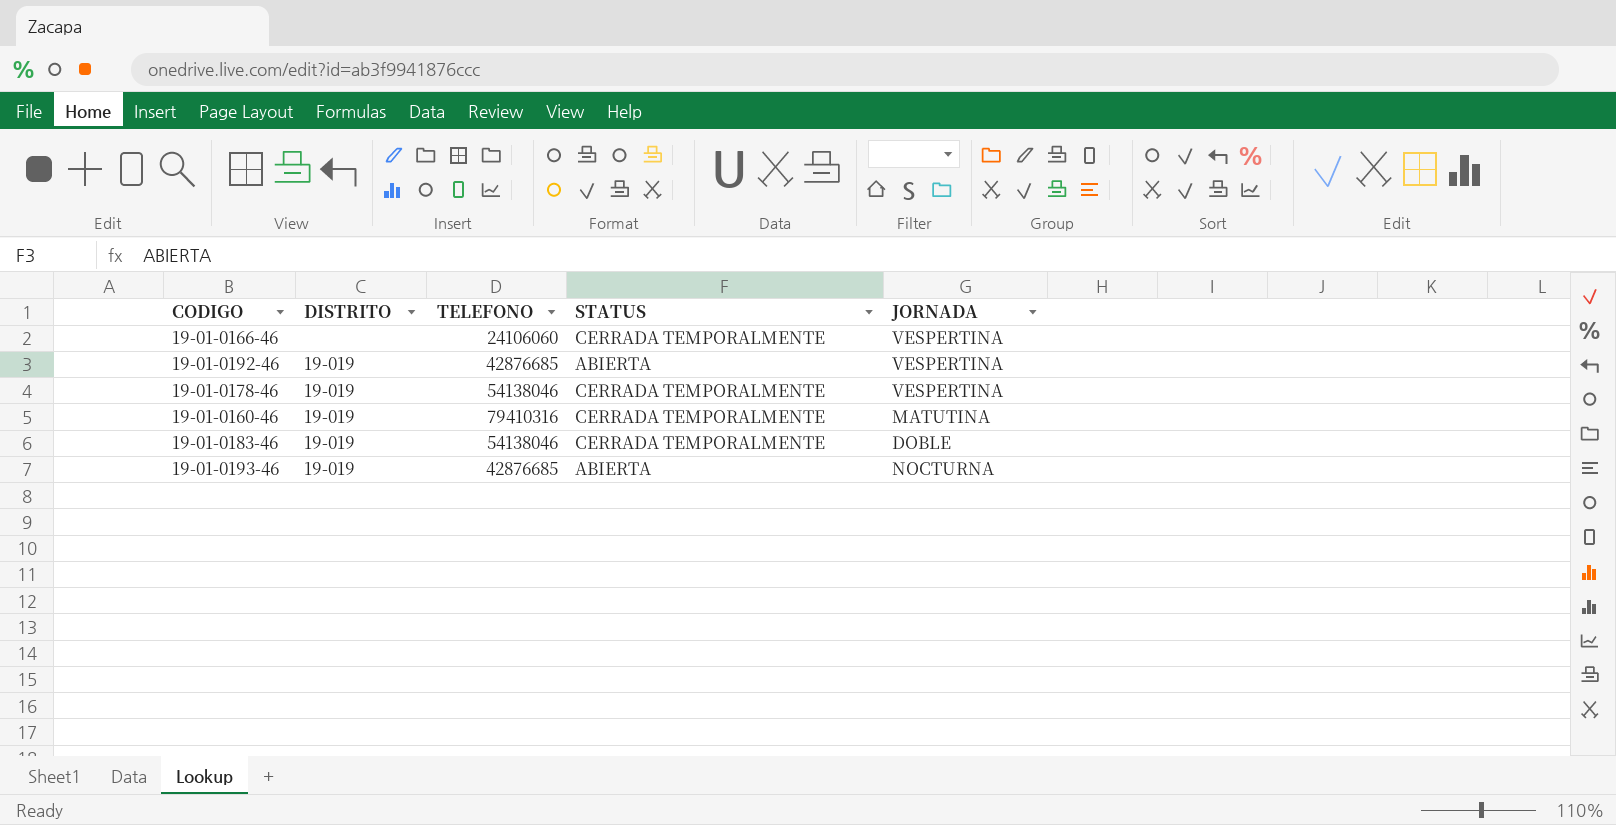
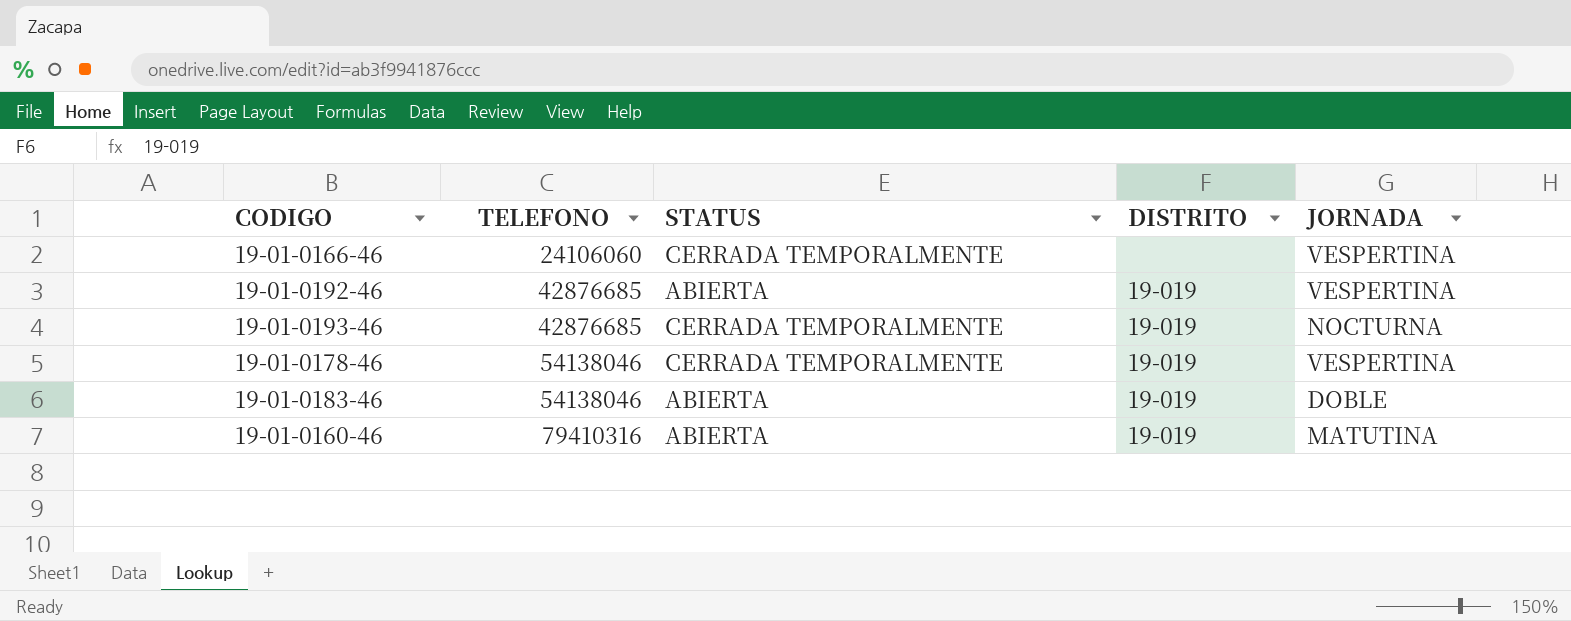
row order: none -> TELEFONO ascending
column DISTRITO | position: 2 -> 4
19-01-0193-46 | STATUS: ABIERTA -> CERRADA TEMPORALMENTE
19-01-0183-46 | STATUS: CERRADA TEMPORALMENTE -> ABIERTA
19-01-0160-46 | STATUS: CERRADA TEMPORALMENTE -> ABIERTA

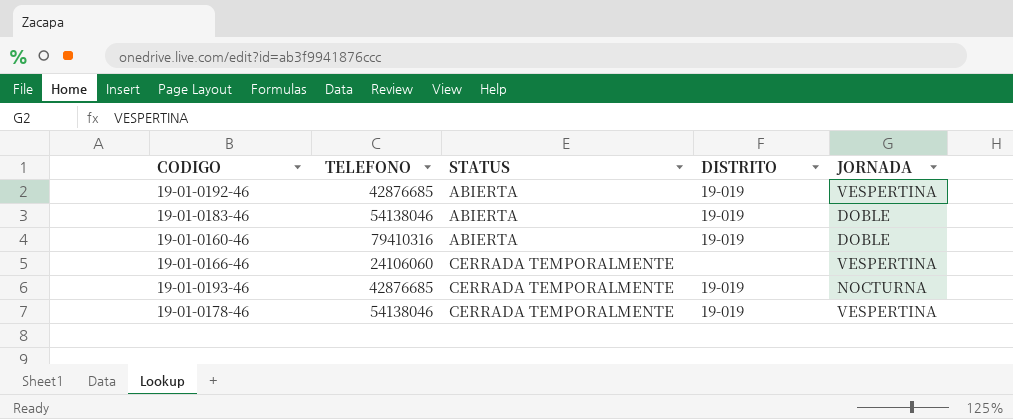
row order: TELEFONO ascending -> STATUS ascending
19-01-0160-46 | JORNADA: MATUTINA -> DOBLE

